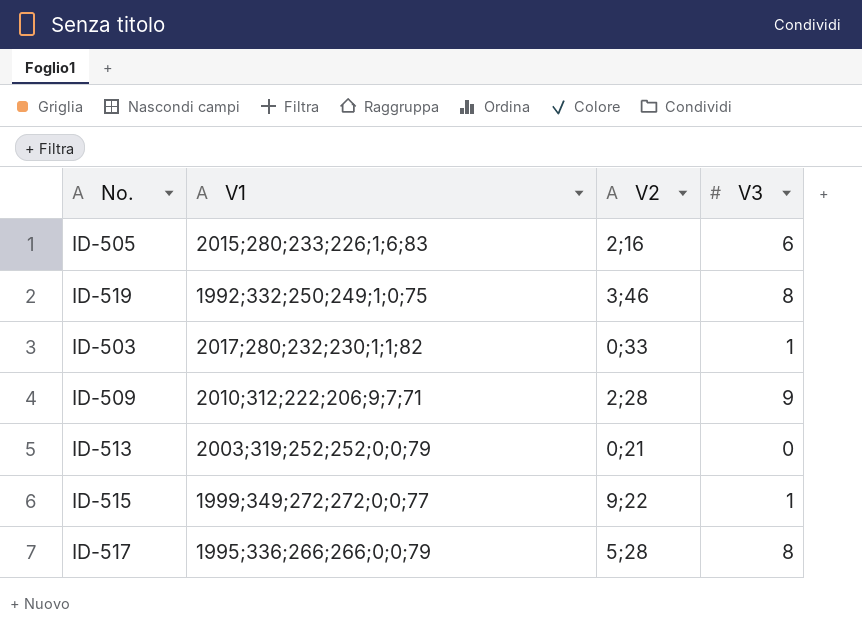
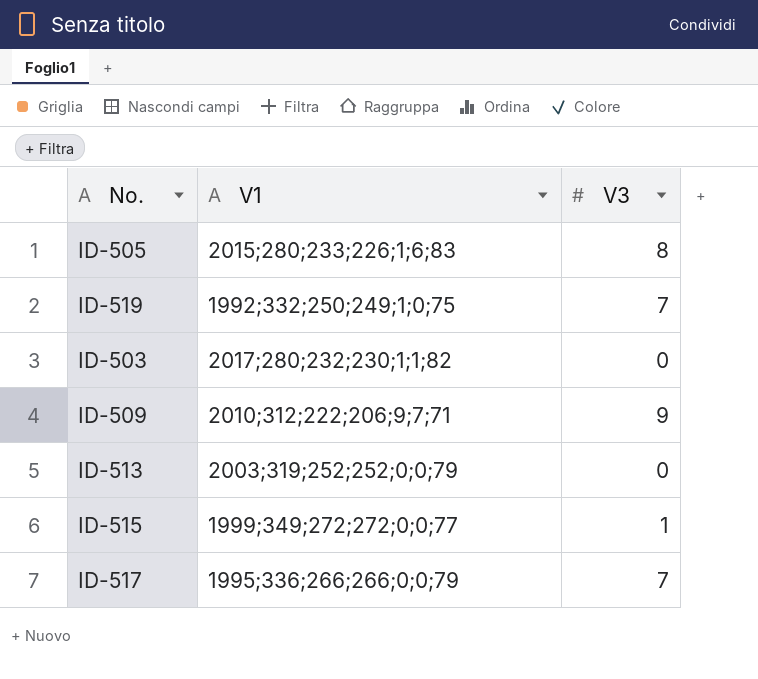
column V2 | position: 3 -> none
ID-505 | V3: 6 -> 8
ID-519 | V3: 8 -> 7
ID-503 | V3: 1 -> 0
ID-517 | V3: 8 -> 7

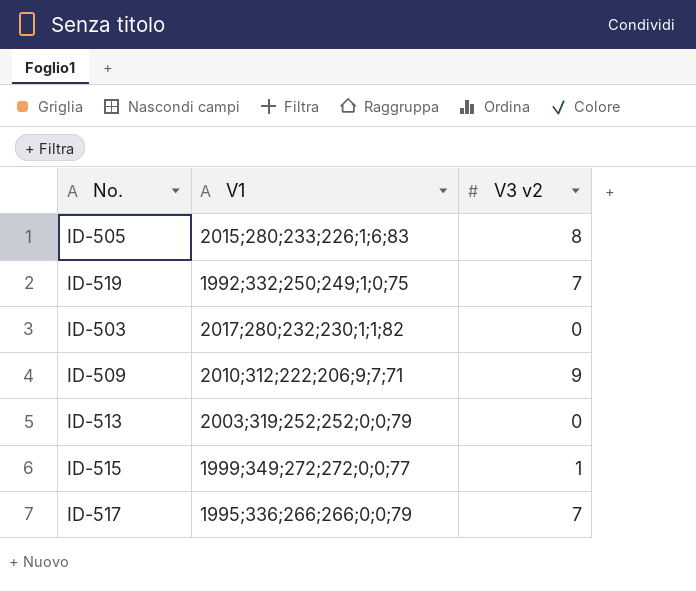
column name: V3 -> V3 v2

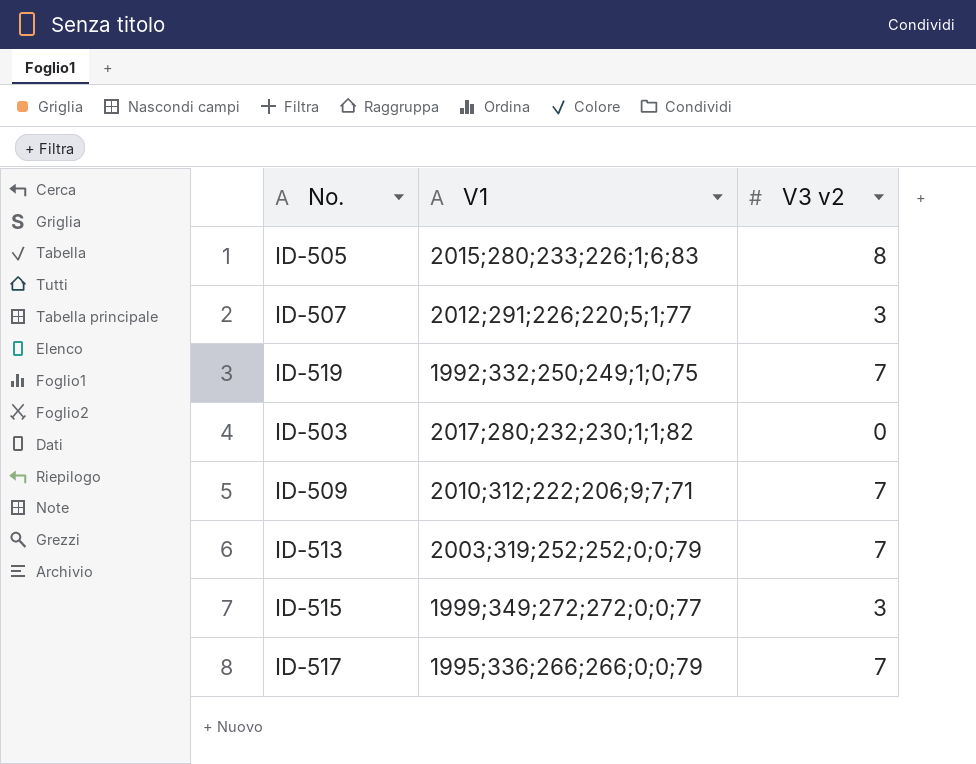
row ID-507: none -> 2012;291;226;220;5;1;77 | 3
ID-509 | V3 v2: 9 -> 7
ID-513 | V3 v2: 0 -> 7
ID-515 | V3 v2: 1 -> 3

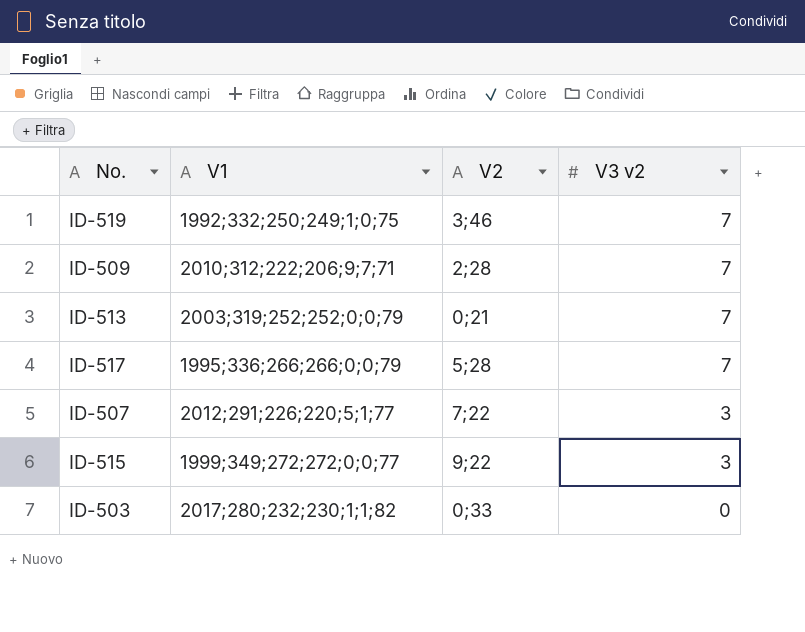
row order: none -> V3 v2 descending
column V2 | position: none -> 3
row ID-505: 2015;280;233;226;1;6;83 | 8 -> none

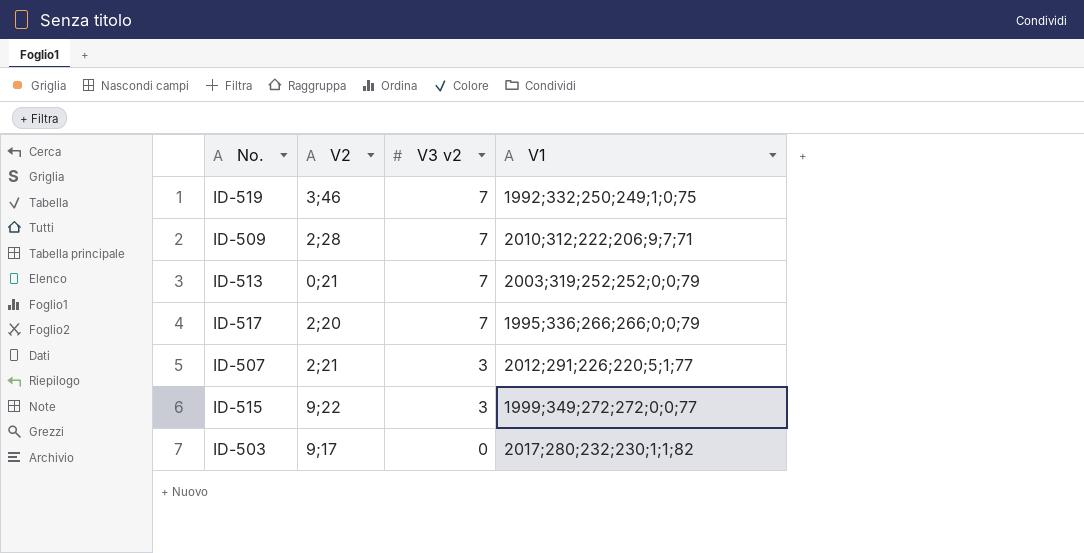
column V1 | position: 2 -> 4
ID-517 | V2: 5;28 -> 2;20
ID-507 | V2: 7;22 -> 2;21
ID-503 | V2: 0;33 -> 9;17

